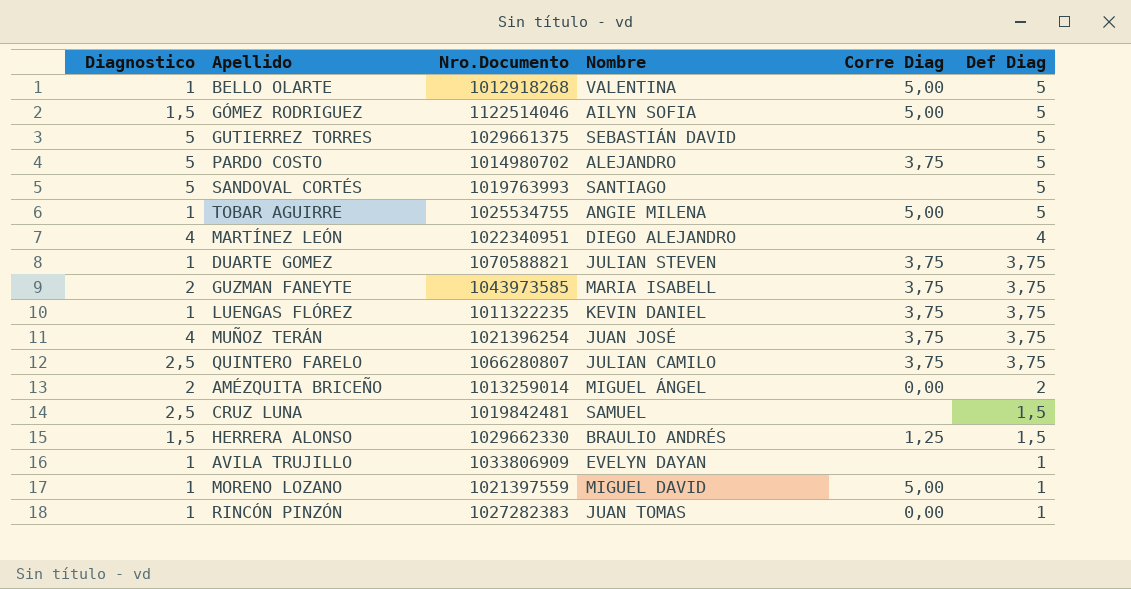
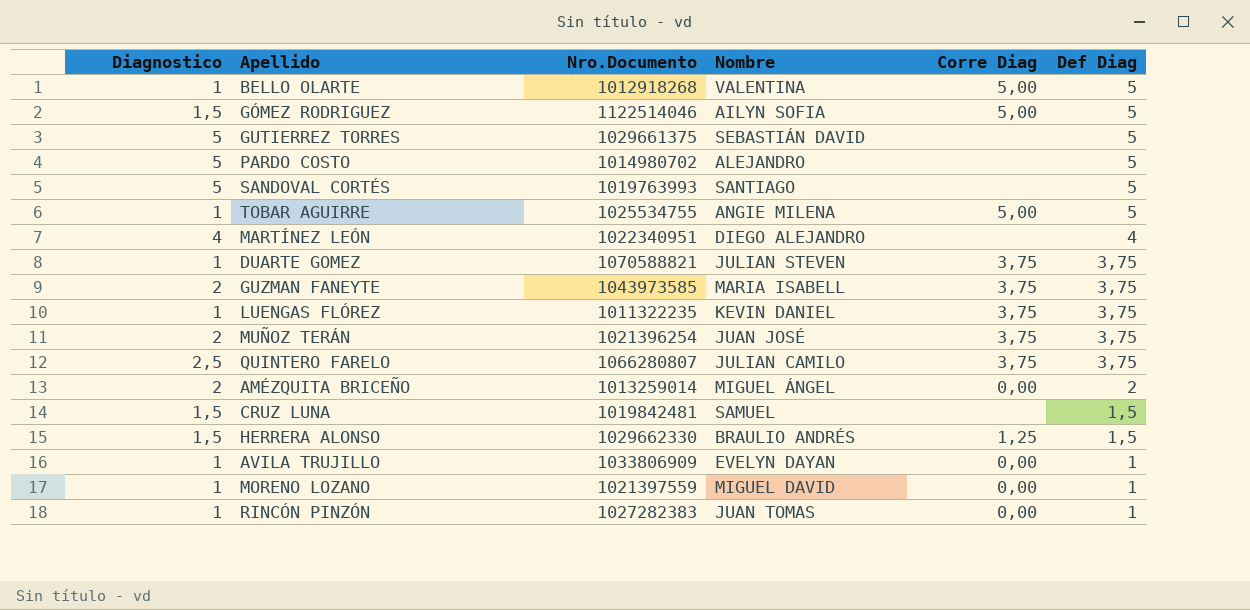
PARDO COSTO | Corre Diag: 3,75 -> none
MUÑOZ TERÁN | Diagnostico: 4 -> 2
CRUZ LUNA | Diagnostico: 2,5 -> 1,5
AVILA TRUJILLO | Corre Diag: none -> 0,00
MORENO LOZANO | Corre Diag: 5,00 -> 0,00

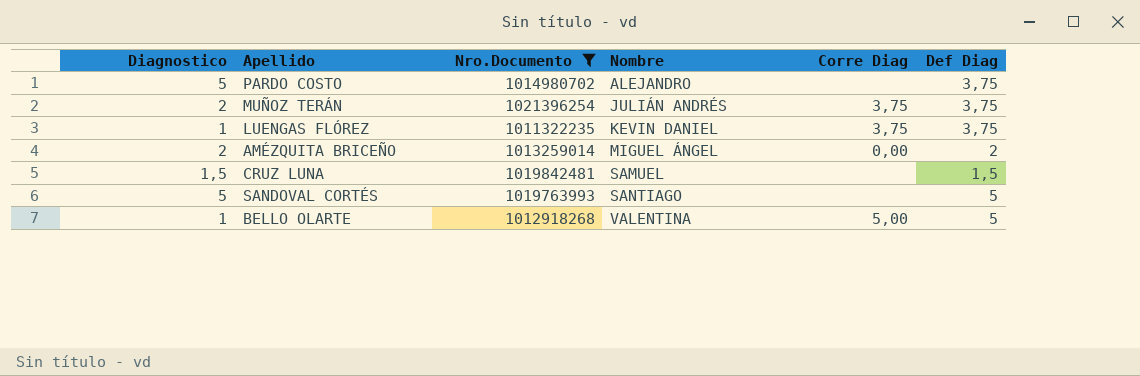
filter: none -> Nro.Documento <= 1021396254
row order: Def Diag descending -> Nombre ascending
PARDO COSTO | Def Diag: 5 -> 3,75
MUÑOZ TERÁN | Nombre: JUAN JOSÉ -> JULIÁN ANDRÉS

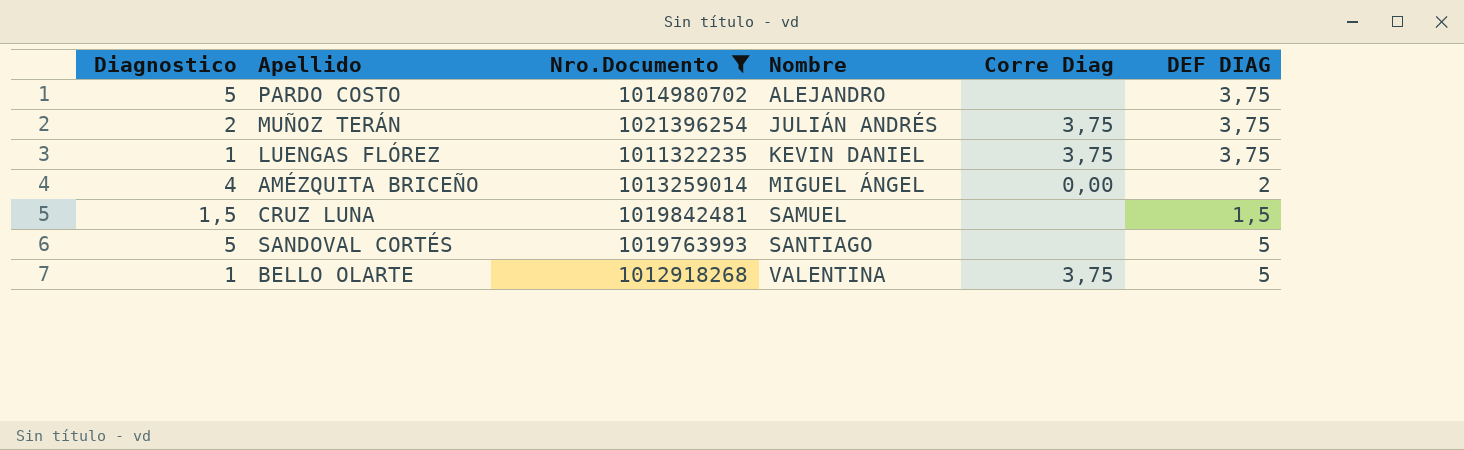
column name: Def Diag -> DEF DIAG
AMÉZQUITA BRICEÑO | Diagnostico: 2 -> 4
BELLO OLARTE | Corre Diag: 5,00 -> 3,75

